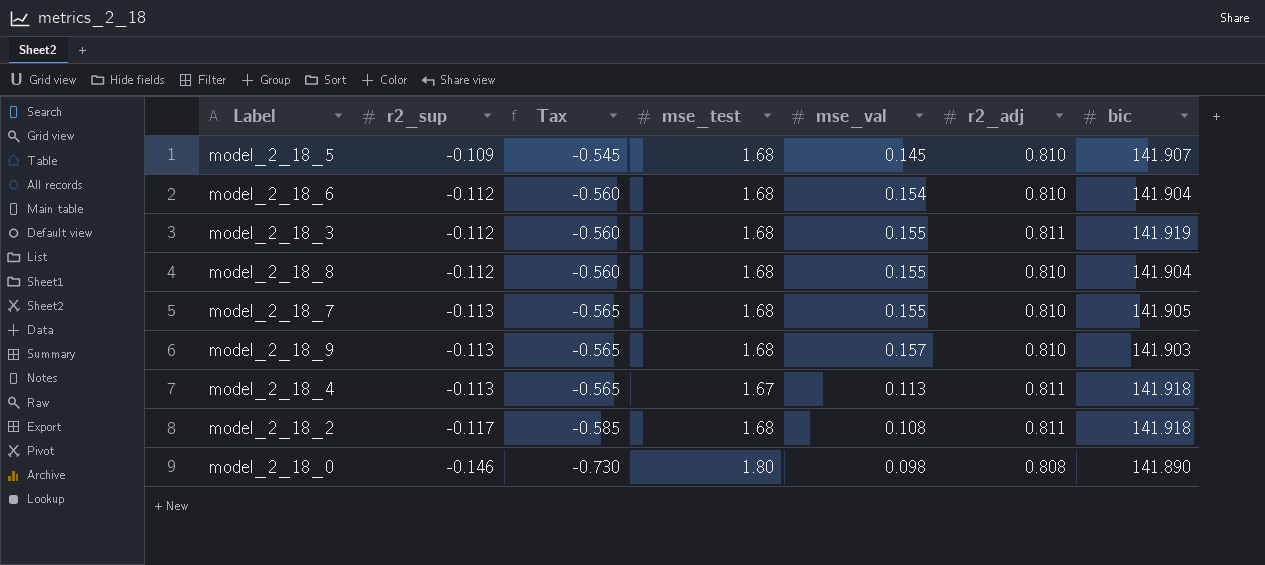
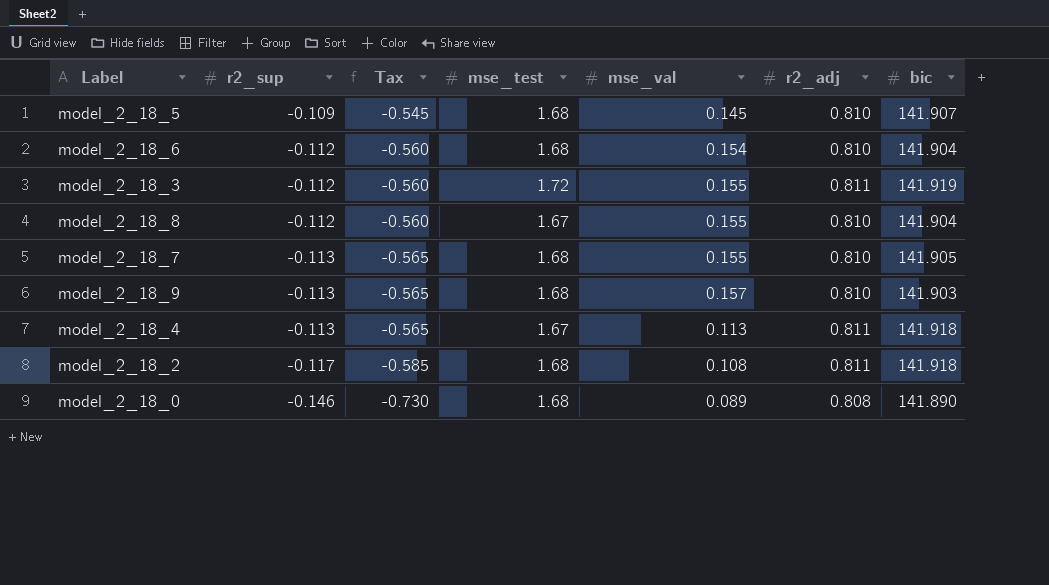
model_2_18_3 | mse_test: 1.68 -> 1.72
model_2_18_8 | mse_test: 1.68 -> 1.67
model_2_18_0 | mse_test: 1.80 -> 1.68
model_2_18_0 | mse_val: 0.098 -> 0.089

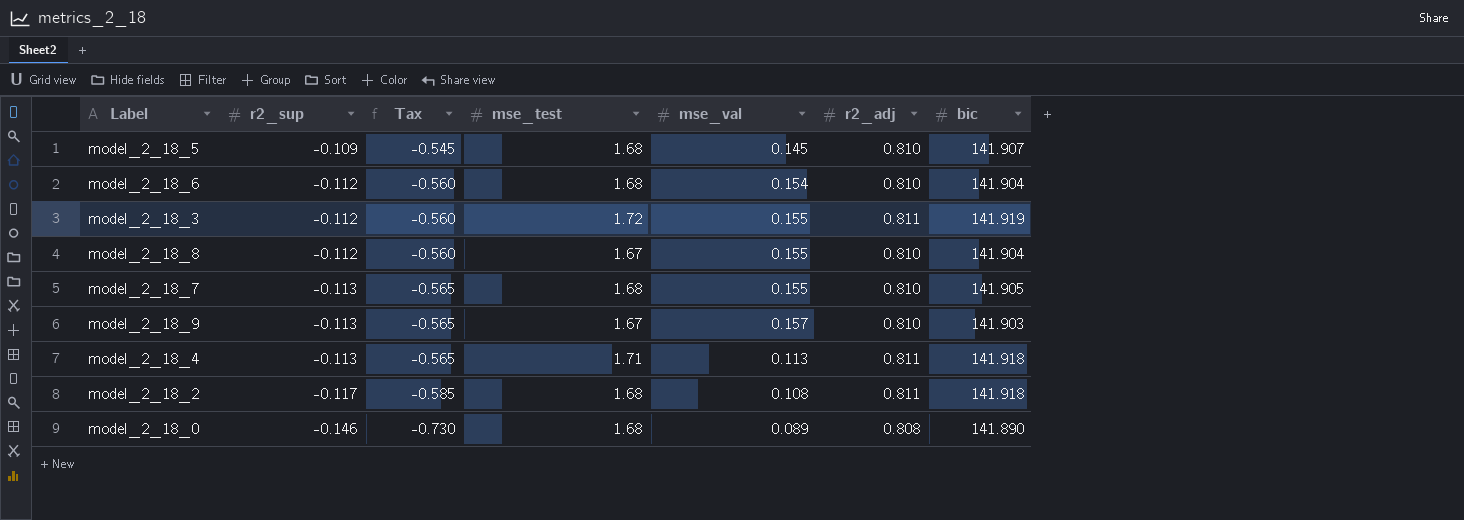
model_2_18_9 | mse_test: 1.68 -> 1.67
model_2_18_4 | mse_test: 1.67 -> 1.71

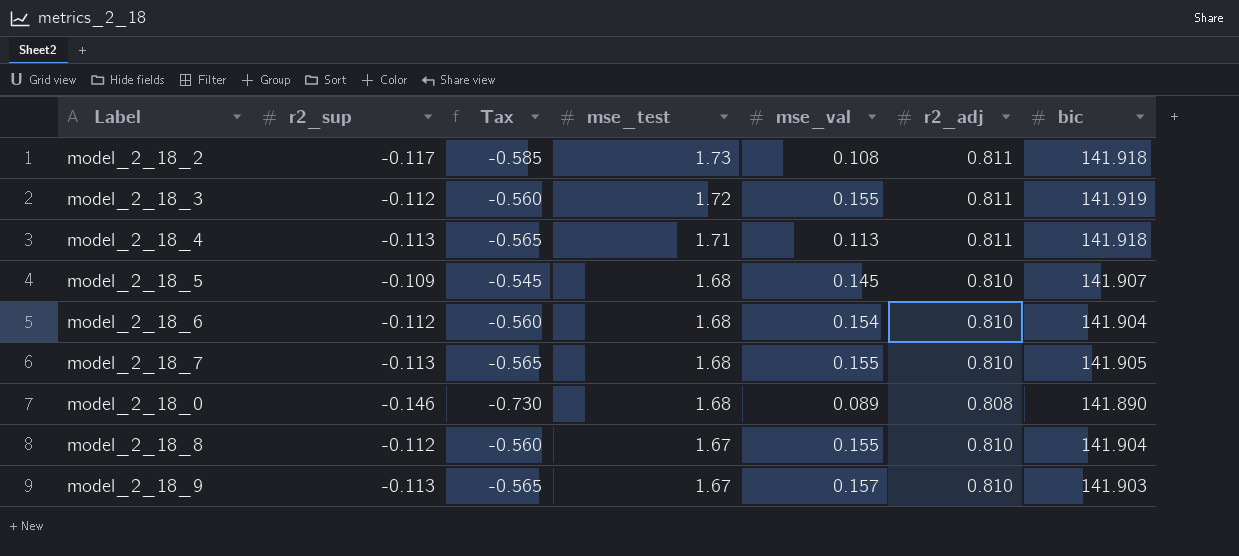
row order: r2_sup descending -> mse_test descending
model_2_18_2 | mse_test: 1.68 -> 1.73

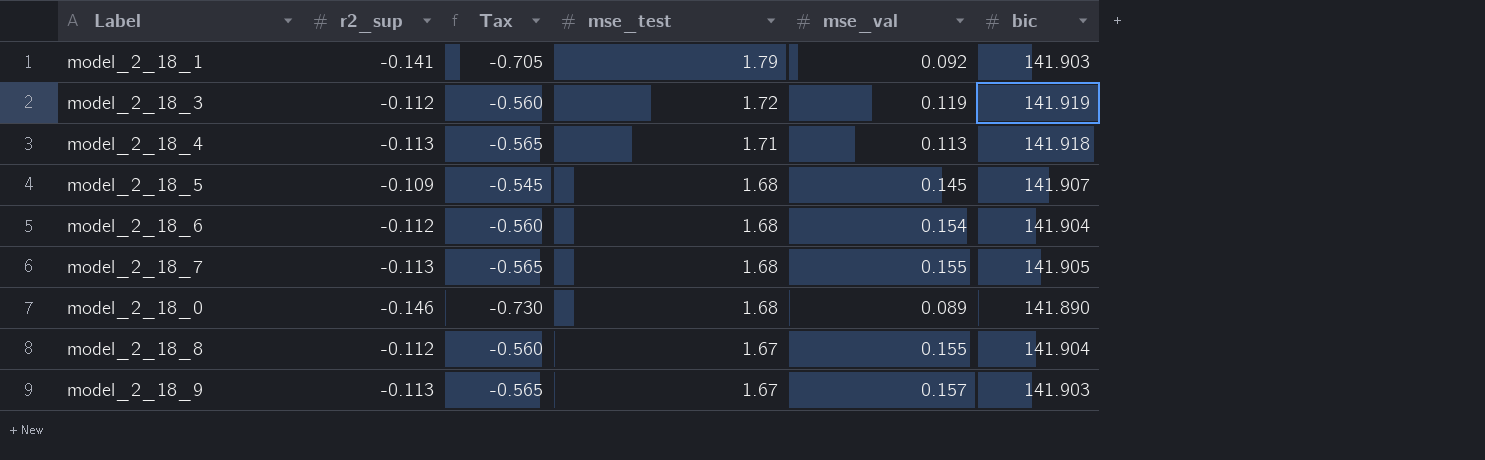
column r2_adj | position: 6 -> none
row model_2_18_2: -0.117 | -0.585 | 1.73 | 0.108 | 0.811 | 141.918 -> none
row model_2_18_1: none -> -0.141 | -0.705 | 1.79 | 0.092 | 141.903
model_2_18_3 | mse_val: 0.155 -> 0.119

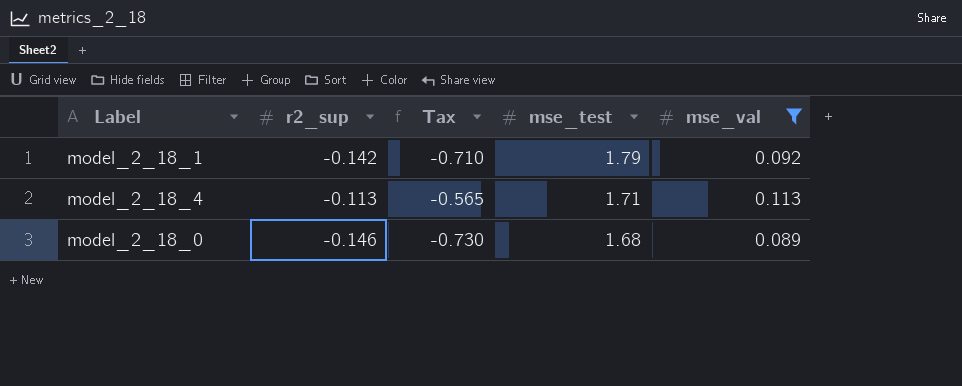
filter: none -> mse_val <= 0.113
column bic | position: 6 -> none
model_2_18_1 | r2_sup: -0.141 -> -0.142
model_2_18_1 | Tax: -0.705 -> -0.710

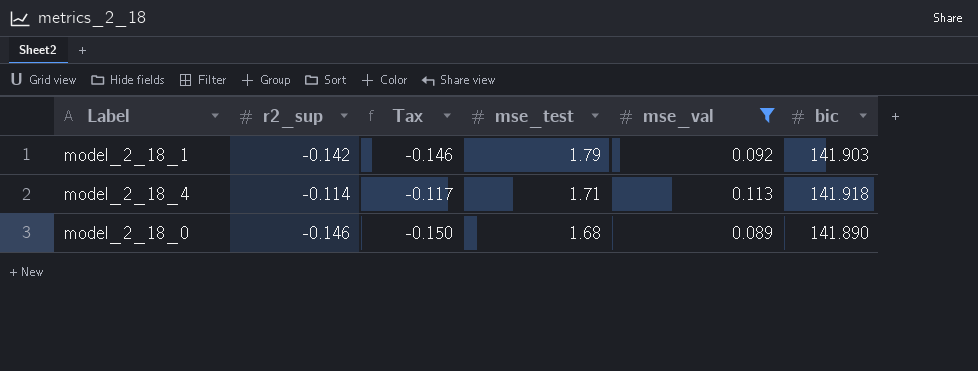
column Tax | formula: [r2_sup] * 5 -> [r2_sup] * 1.03
column bic | position: none -> 6
model_2_18_4 | r2_sup: -0.113 -> -0.114

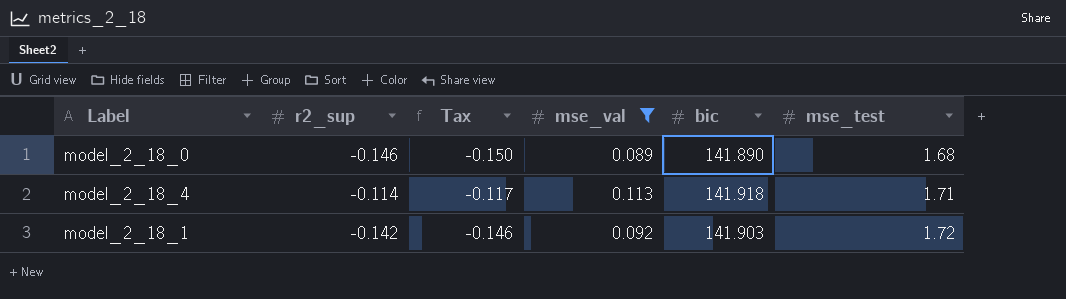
row order: mse_test descending -> mse_test ascending
column mse_test | position: 4 -> 6
model_2_18_1 | mse_test: 1.79 -> 1.72

